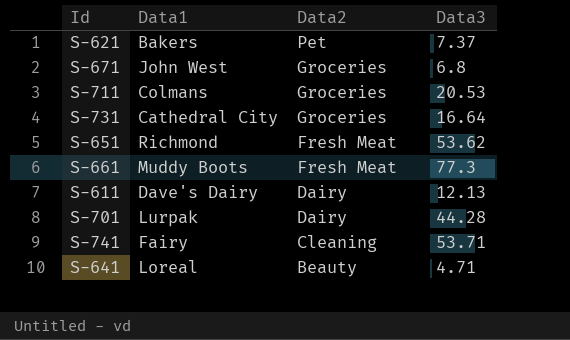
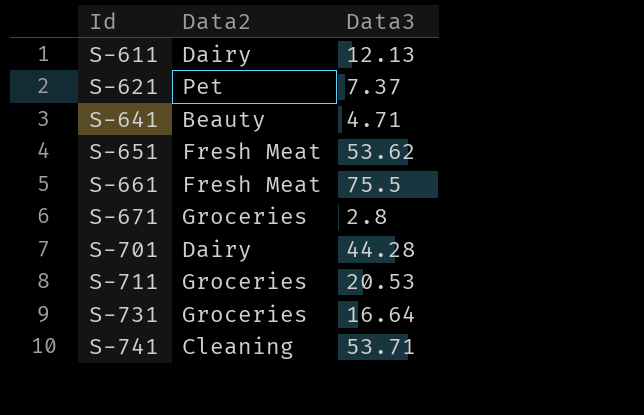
row order: Data2 descending -> Id ascending
column Data1 | position: 2 -> none
S-661 | Data3: 77.3 -> 75.5
S-671 | Data3: 6.8 -> 2.8

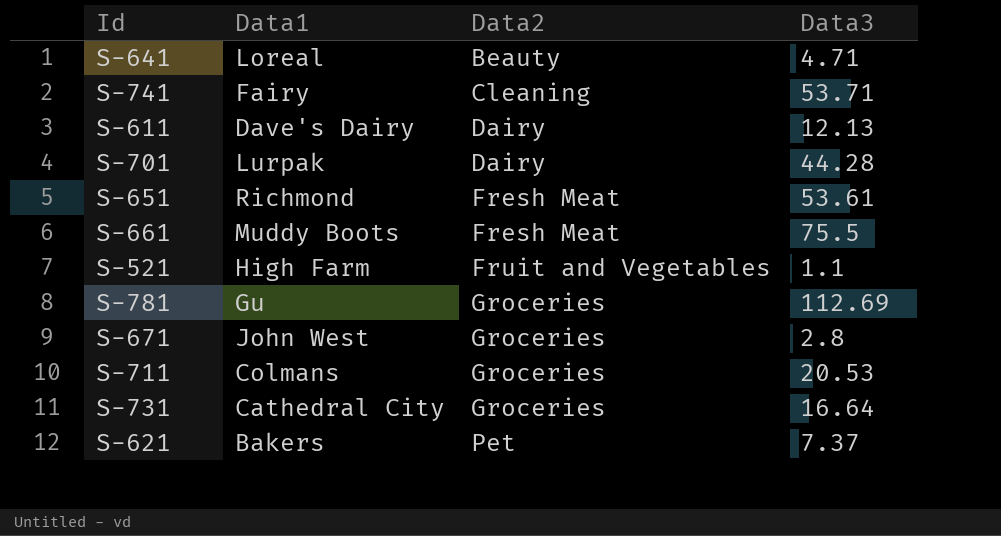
row order: Id ascending -> Data2 ascending
column Data1 | position: none -> 2
S-651 | Data3: 53.62 -> 53.61
row S-521: none -> High Farm | Fruit and Vegetables | 1.1
row S-781: none -> Gu | Groceries | 112.69

